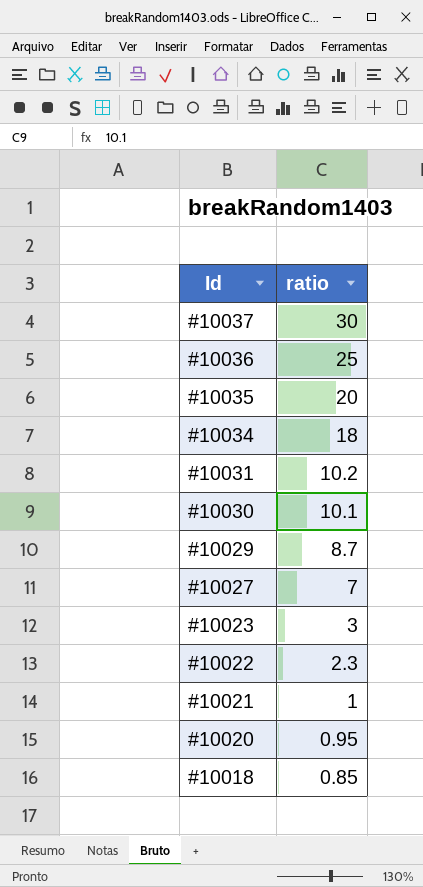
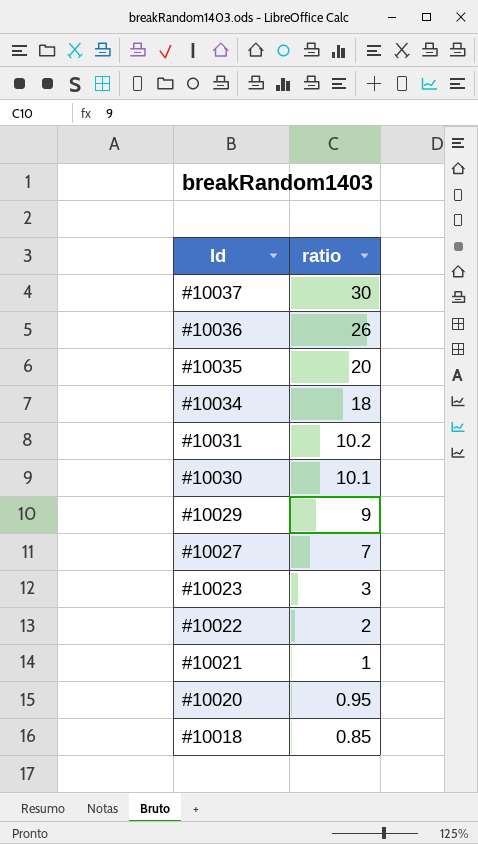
#10036 | ratio: 25 -> 26
#10029 | ratio: 8.7 -> 9
#10022 | ratio: 2.3 -> 2

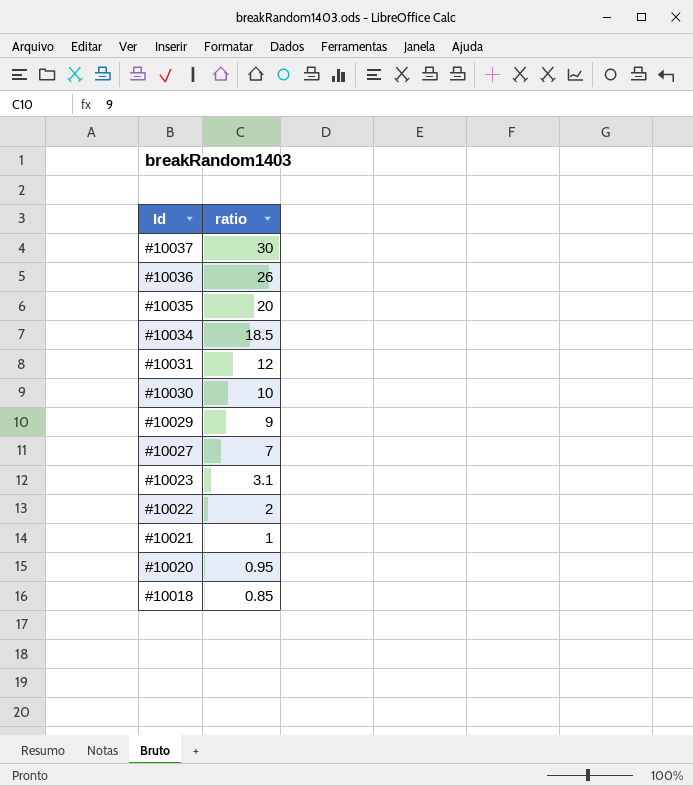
#10034 | ratio: 18 -> 18.5
#10031 | ratio: 10.2 -> 12
#10030 | ratio: 10.1 -> 10
#10023 | ratio: 3 -> 3.1

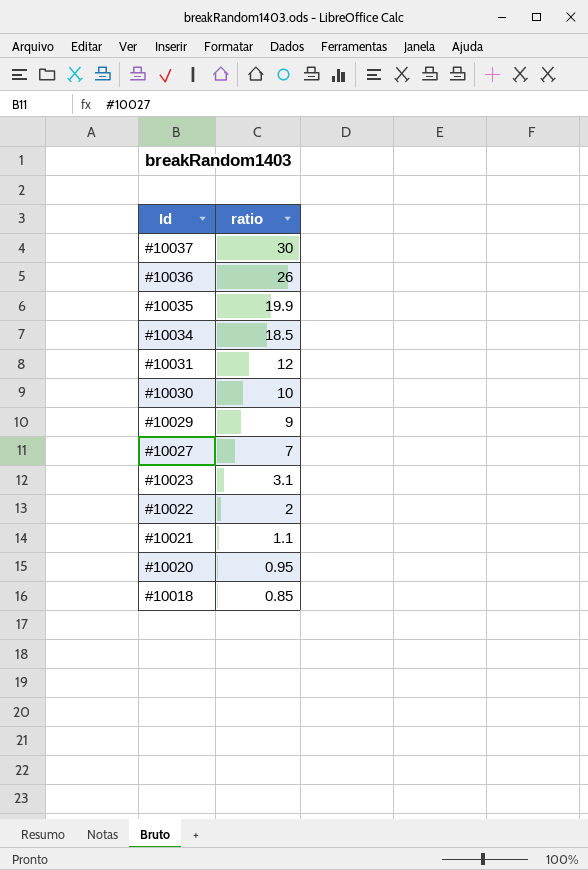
#10035 | ratio: 20 -> 19.9
#10021 | ratio: 1 -> 1.1

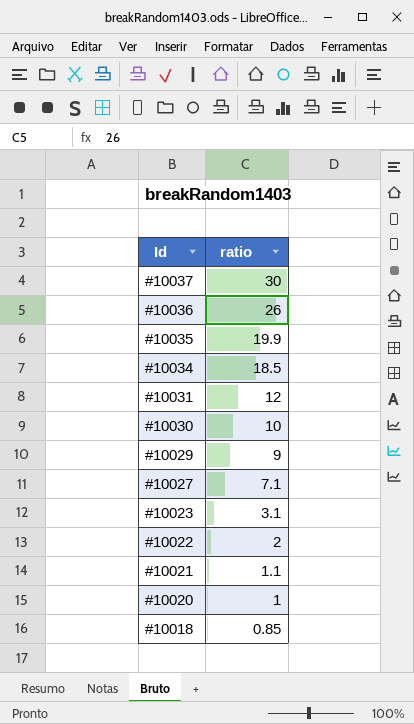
#10027 | ratio: 7 -> 7.1
#10020 | ratio: 0.95 -> 1

